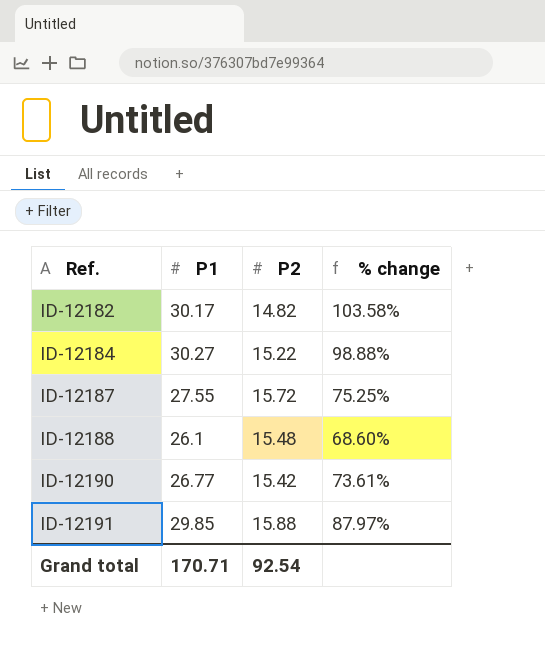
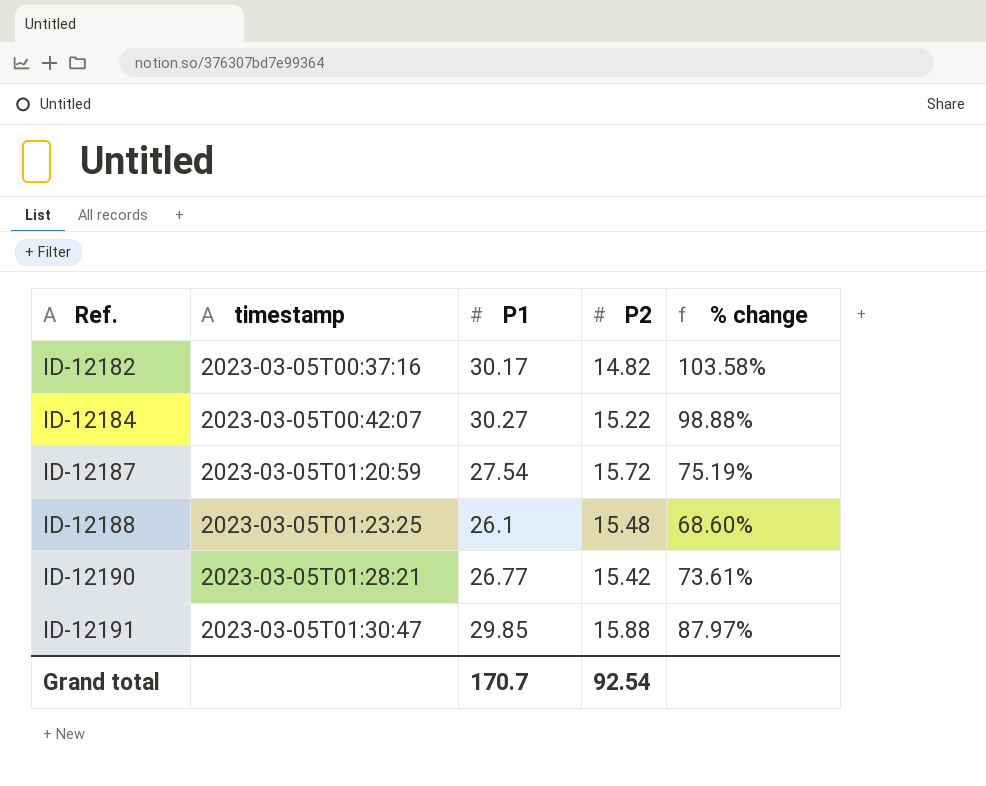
column timestamp | position: none -> 2
ID-12187 | P1: 27.55 -> 27.54
ID-12187 | % change: 75.25% -> 75.19%
Grand total | P1: 170.71 -> 170.7

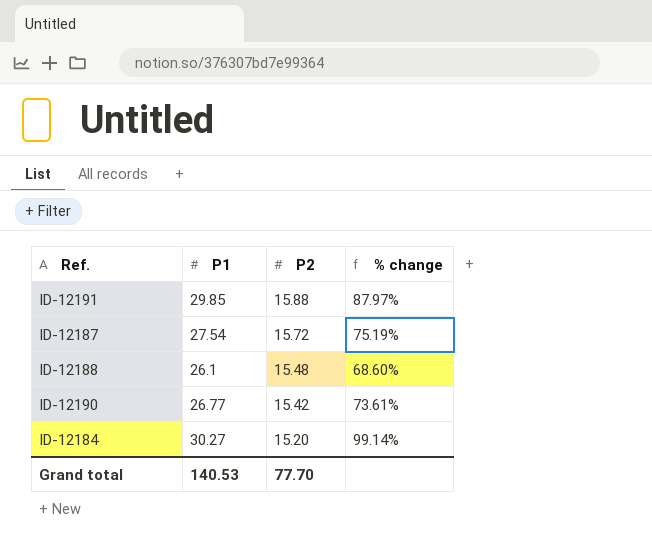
row order: Ref. ascending -> P2 descending
column timestamp | position: 2 -> none
row ID-12182: 2023-03-05T00:37:16 | 30.17 | 14.82 | 103.58% -> none
ID-12184 | P2: 15.22 -> 15.20
ID-12184 | % change: 98.88% -> 99.14%
Grand total | P1: 170.7 -> 140.53
Grand total | P2: 92.54 -> 77.70

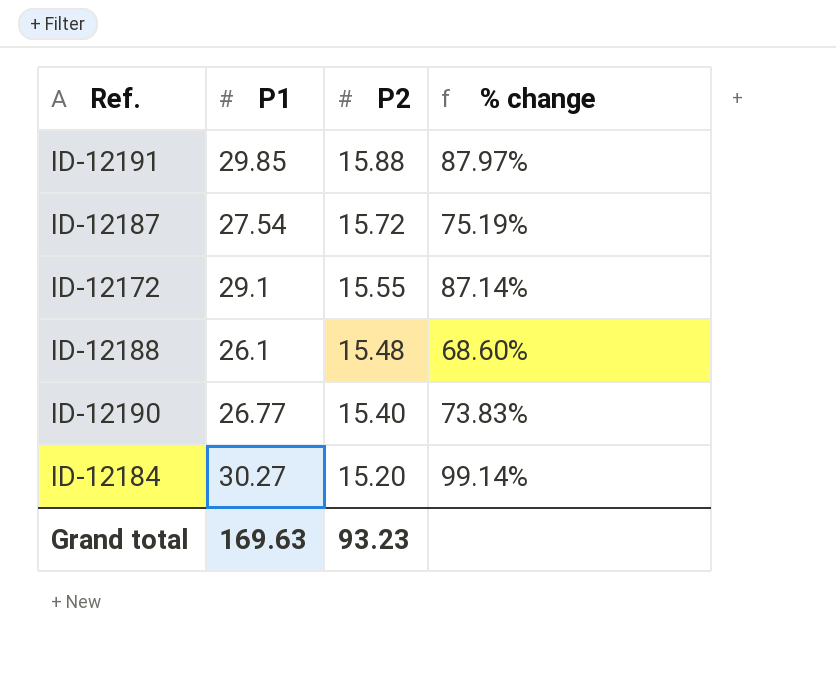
row ID-12172: none -> 29.1 | 15.55 | 87.14%
ID-12190 | P2: 15.42 -> 15.40
ID-12190 | % change: 73.61% -> 73.83%
Grand total | P1: 140.53 -> 169.63
Grand total | P2: 77.70 -> 93.23

